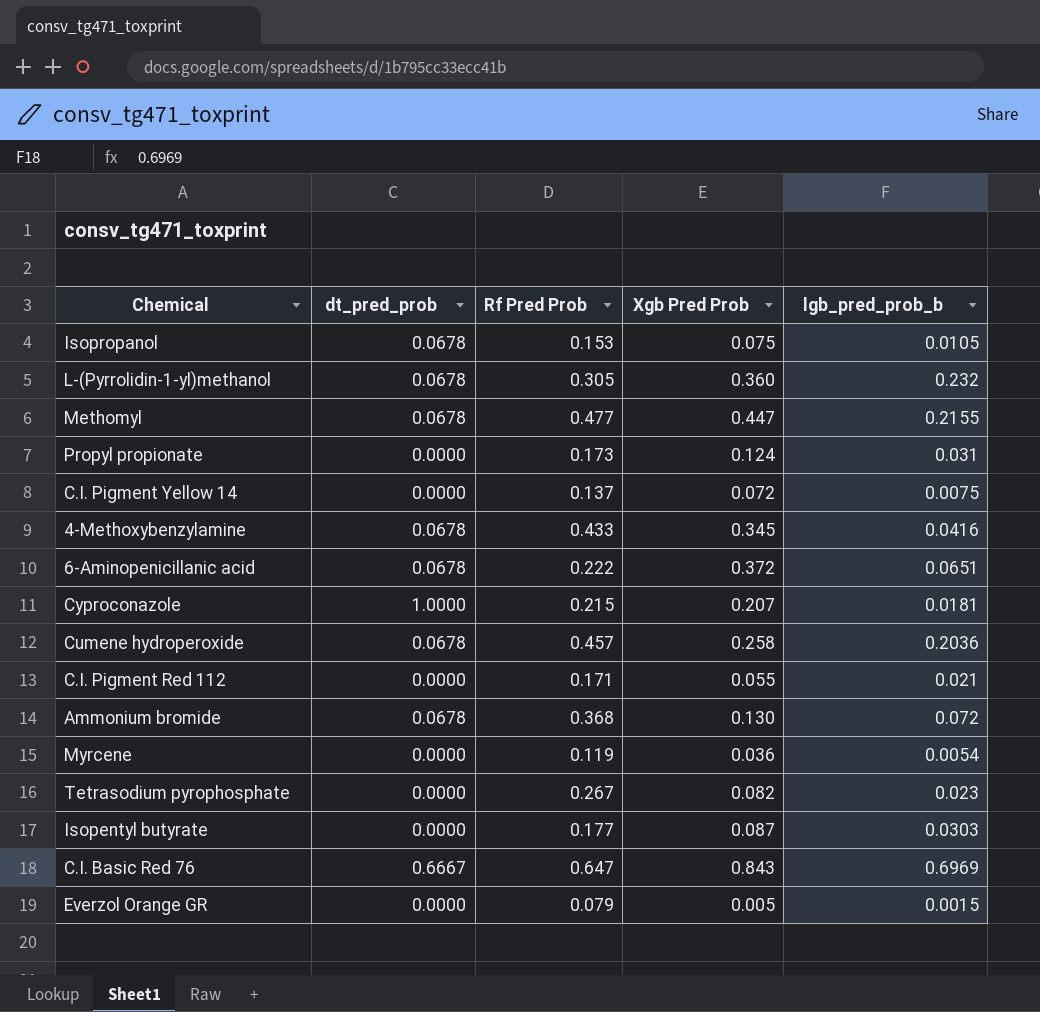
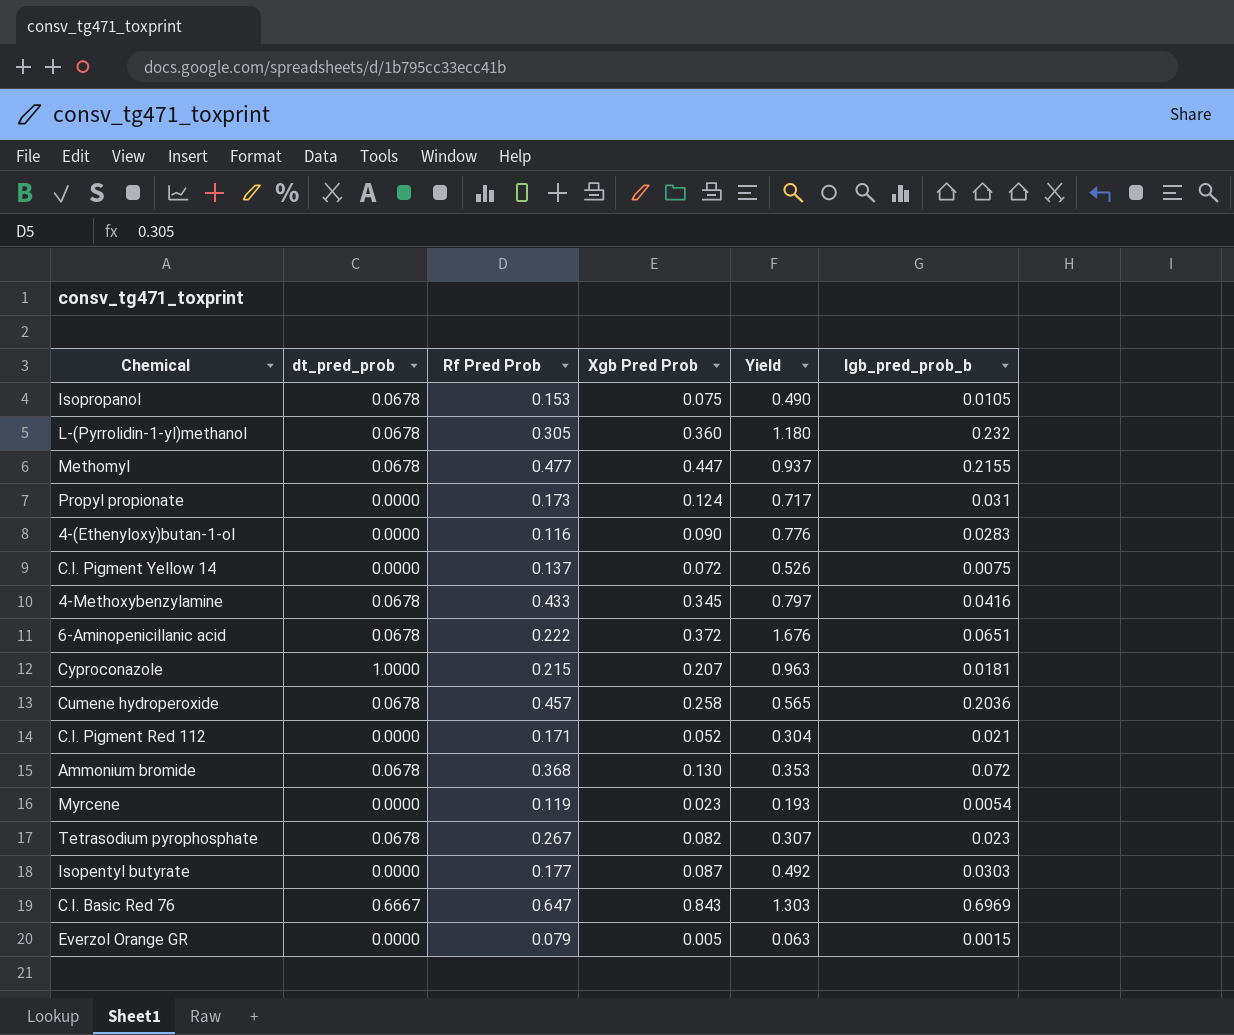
column Yield | formula: none -> [Xgb Pred Prob] / [Rf Pred Prob]
row 4-(Ethenyloxy)butan-1-ol: none -> 0.0000 | 0.116 | 0.090 | 0.776 | 0.0283
C.I. Pigment Red 112 | Xgb Pred Prob: 0.055 -> 0.052
Myrcene | Xgb Pred Prob: 0.036 -> 0.023
Tetrasodium pyrophosphate | dt_pred_prob: 0.0000 -> 0.0678

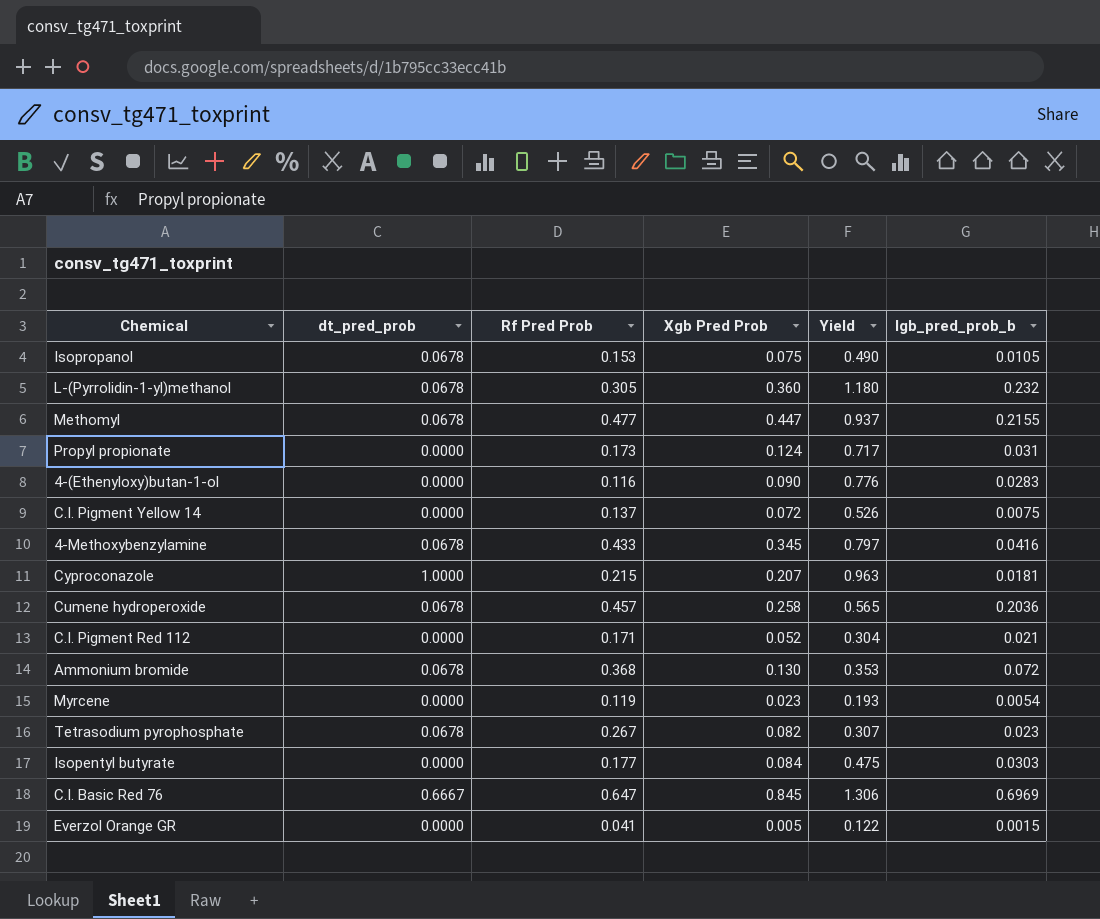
row 6-Aminopenicillanic acid: 0.0678 | 0.222 | 0.372 | 1.676 | 0.0651 -> none
Isopentyl butyrate | Xgb Pred Prob: 0.087 -> 0.084
Isopentyl butyrate | Yield: 0.492 -> 0.475
C.I. Basic Red 76 | Xgb Pred Prob: 0.843 -> 0.845
C.I. Basic Red 76 | Yield: 1.303 -> 1.306
Everzol Orange GR | Rf Pred Prob: 0.079 -> 0.041
Everzol Orange GR | Yield: 0.063 -> 0.122

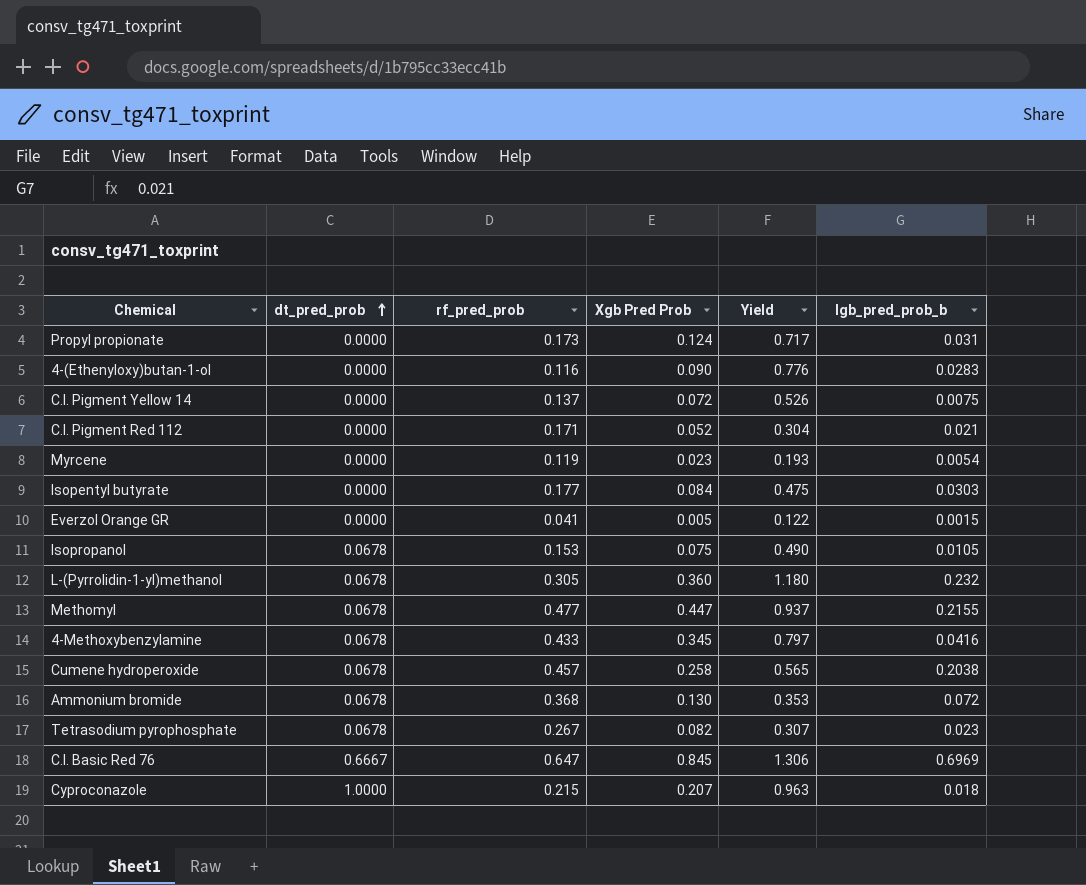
row order: none -> dt_pred_prob ascending
column name: Rf Pred Prob -> rf_pred_prob
Cumene hydroperoxide | lgb_pred_prob_b: 0.2036 -> 0.2038
Cyproconazole | lgb_pred_prob_b: 0.0181 -> 0.018

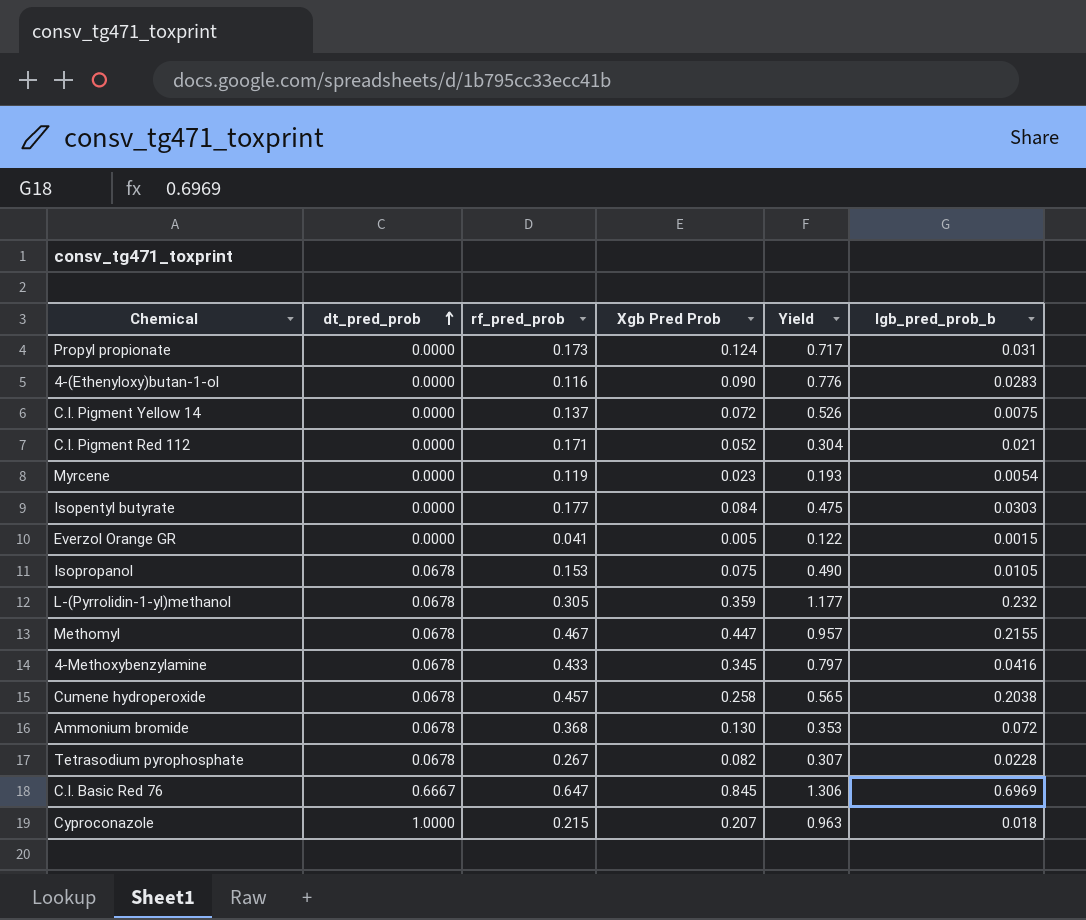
L-(Pyrrolidin-1-yl)methanol | Xgb Pred Prob: 0.360 -> 0.359
L-(Pyrrolidin-1-yl)methanol | Yield: 1.180 -> 1.177
Methomyl | rf_pred_prob: 0.477 -> 0.467
Methomyl | Yield: 0.937 -> 0.957
Tetrasodium pyrophosphate | lgb_pred_prob_b: 0.023 -> 0.0228

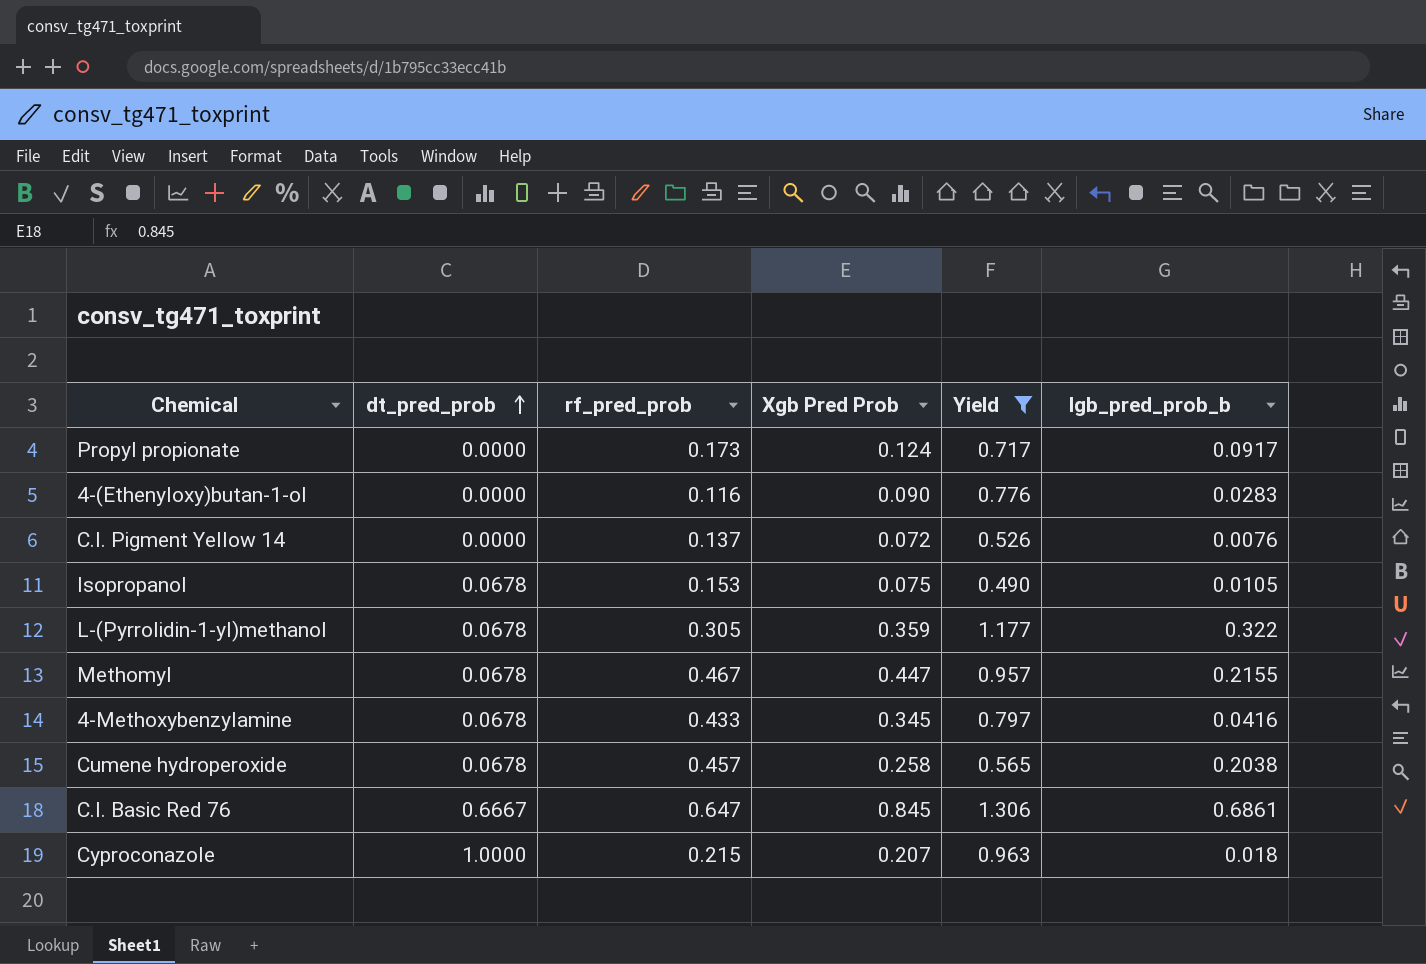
filter: none -> Yield >= 0.490
Propyl propionate | lgb_pred_prob_b: 0.031 -> 0.0917
C.I. Pigment Yellow 14 | lgb_pred_prob_b: 0.0075 -> 0.0076
L-(Pyrrolidin-1-yl)methanol | lgb_pred_prob_b: 0.232 -> 0.322
C.I. Basic Red 76 | lgb_pred_prob_b: 0.6969 -> 0.6861

